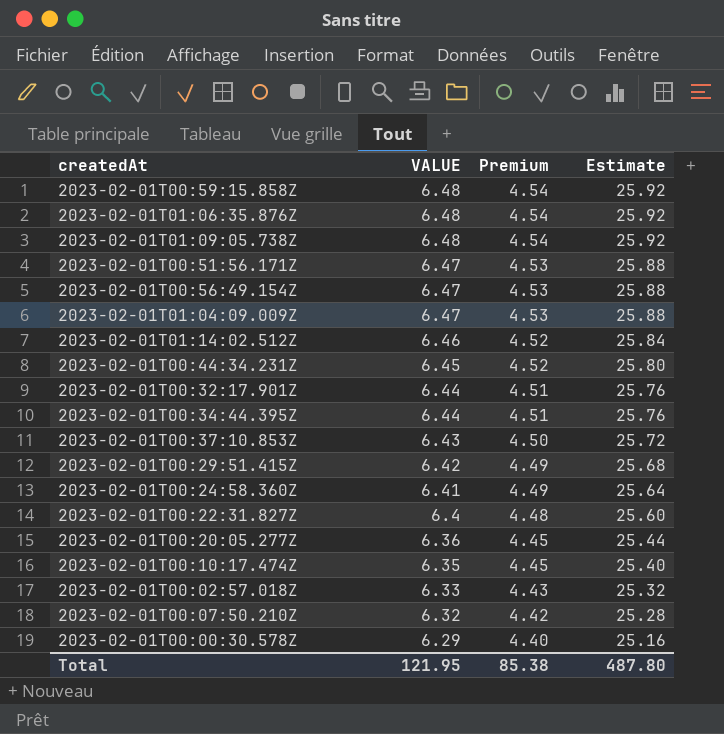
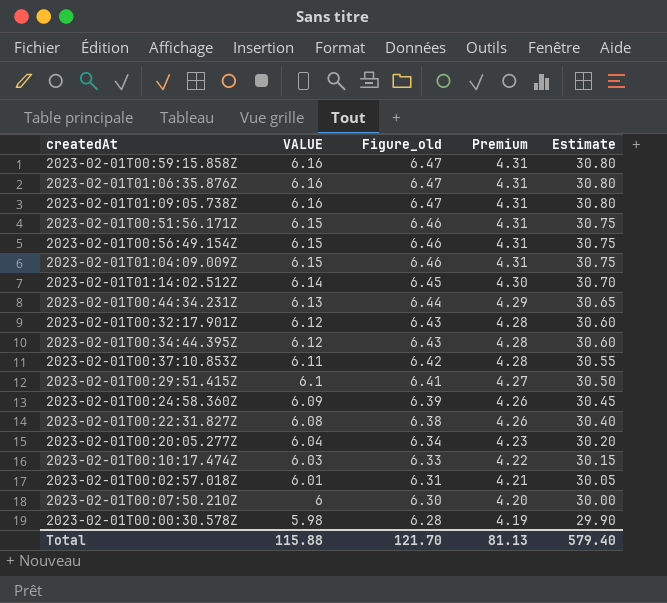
column Figure_old | formula: none -> [VALUE] * 1.05
column Estimate | formula: [VALUE] * 4 -> [VALUE] * 5
2023-02-01T00:59:15.858Z | VALUE: 6.48 -> 6.16
2023-02-01T00:59:15.858Z | Premium: 4.54 -> 4.31
2023-02-01T01:06:35.876Z | VALUE: 6.48 -> 6.16
2023-02-01T01:06:35.876Z | Premium: 4.54 -> 4.31
2023-02-01T01:09:05.738Z | VALUE: 6.48 -> 6.16
2023-02-01T01:09:05.738Z | Premium: 4.54 -> 4.31
2023-02-01T00:51:56.171Z | VALUE: 6.47 -> 6.15
2023-02-01T00:51:56.171Z | Premium: 4.53 -> 4.31
2023-02-01T00:56:49.154Z | VALUE: 6.47 -> 6.15
2023-02-01T00:56:49.154Z | Premium: 4.53 -> 4.31
2023-02-01T01:04:09.009Z | VALUE: 6.47 -> 6.15
2023-02-01T01:04:09.009Z | Premium: 4.53 -> 4.31
2023-02-01T01:14:02.512Z | VALUE: 6.46 -> 6.14
2023-02-01T01:14:02.512Z | Premium: 4.52 -> 4.30
2023-02-01T00:44:34.231Z | VALUE: 6.45 -> 6.13
2023-02-01T00:44:34.231Z | Premium: 4.52 -> 4.29
2023-02-01T00:32:17.901Z | VALUE: 6.44 -> 6.12
2023-02-01T00:32:17.901Z | Premium: 4.51 -> 4.28
2023-02-01T00:34:44.395Z | VALUE: 6.44 -> 6.12
2023-02-01T00:34:44.395Z | Premium: 4.51 -> 4.28
2023-02-01T00:37:10.853Z | VALUE: 6.43 -> 6.11
2023-02-01T00:37:10.853Z | Premium: 4.50 -> 4.28
2023-02-01T00:29:51.415Z | VALUE: 6.42 -> 6.1
2023-02-01T00:29:51.415Z | Premium: 4.49 -> 4.27
2023-02-01T00:24:58.360Z | VALUE: 6.41 -> 6.09
2023-02-01T00:24:58.360Z | Premium: 4.49 -> 4.26
2023-02-01T00:22:31.827Z | VALUE: 6.4 -> 6.08
2023-02-01T00:22:31.827Z | Premium: 4.48 -> 4.26
2023-02-01T00:20:05.277Z | VALUE: 6.36 -> 6.04
2023-02-01T00:20:05.277Z | Premium: 4.45 -> 4.23
2023-02-01T00:10:17.474Z | VALUE: 6.35 -> 6.03
2023-02-01T00:10:17.474Z | Premium: 4.45 -> 4.22
2023-02-01T00:02:57.018Z | VALUE: 6.33 -> 6.01
2023-02-01T00:02:57.018Z | Premium: 4.43 -> 4.21
2023-02-01T00:07:50.210Z | VALUE: 6.32 -> 6
2023-02-01T00:07:50.210Z | Premium: 4.42 -> 4.20
2023-02-01T00:00:30.578Z | VALUE: 6.29 -> 5.98
2023-02-01T00:00:30.578Z | Premium: 4.40 -> 4.19
Total | VALUE: 121.95 -> 115.88
Total | Premium: 85.38 -> 81.13
Total | Estimate: 487.80 -> 579.40

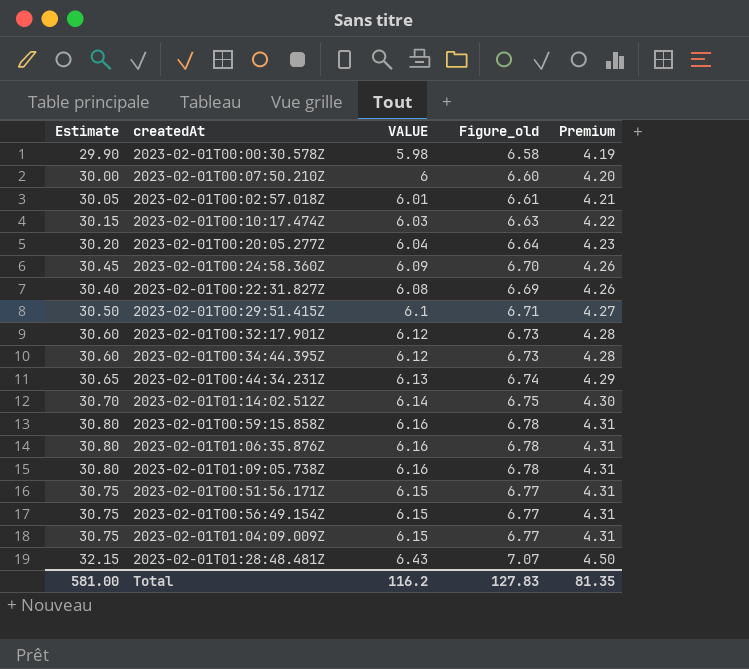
row order: VALUE descending -> Premium ascending
column Estimate | position: 5 -> 1
column Figure_old | formula: [VALUE] * 1.05 -> [VALUE] * 1.1
row 2023-02-01T00:37:10.853Z: 6.11 | 6.42 | 4.28 | 30.55 -> none
row 2023-02-01T01:28:48.481Z: none -> 32.15 | 6.43 | 7.07 | 4.50
Total | Estimate: 579.40 -> 581.00
Total | VALUE: 115.88 -> 116.2
Total | Figure_old: 121.70 -> 127.83
Total | Premium: 81.13 -> 81.35

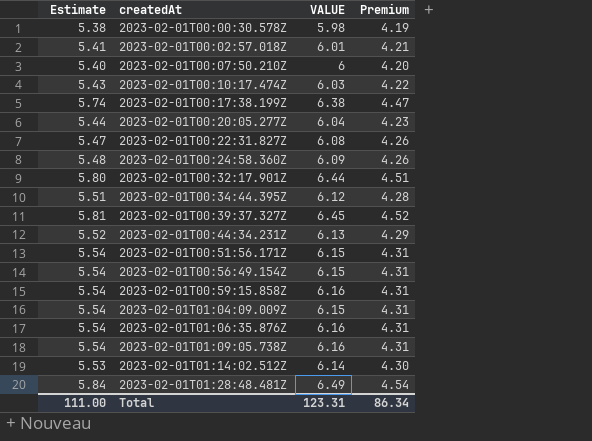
row order: Premium ascending -> createdAt ascending
column Figure_old | formula: [VALUE] * 1.1 -> none
column Estimate | formula: [VALUE] * 5 -> [VALUE] * 0.9
row 2023-02-01T00:29:51.415Z: 30.50 | 6.1 | 6.71 | 4.27 -> none
row 2023-02-01T00:17:38.199Z: none -> 5.74 | 6.38 | 4.47
2023-02-01T00:32:17.901Z | VALUE: 6.12 -> 6.44
2023-02-01T00:32:17.901Z | Premium: 4.28 -> 4.51
row 2023-02-01T00:39:37.327Z: none -> 5.81 | 6.45 | 4.52
2023-02-01T01:28:48.481Z | VALUE: 6.43 -> 6.49
2023-02-01T01:28:48.481Z | Premium: 4.50 -> 4.54
Total | Estimate: 581.00 -> 111.00
Total | VALUE: 116.2 -> 123.31
Total | Premium: 81.35 -> 86.34

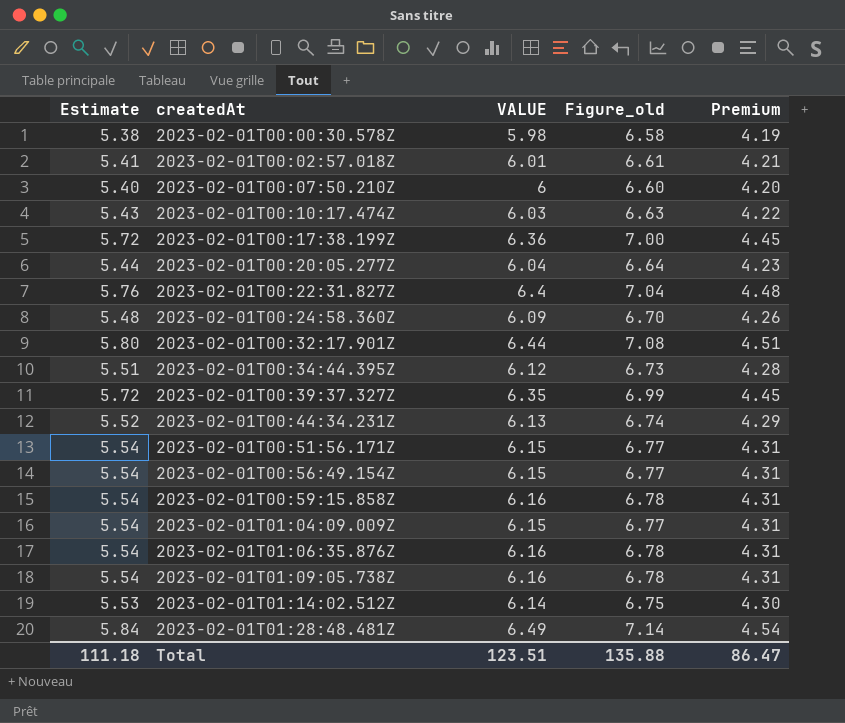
column Figure_old | formula: none -> [VALUE] * 1.1
2023-02-01T00:17:38.199Z | Estimate: 5.74 -> 5.72
2023-02-01T00:17:38.199Z | VALUE: 6.38 -> 6.36
2023-02-01T00:17:38.199Z | Premium: 4.47 -> 4.45
2023-02-01T00:22:31.827Z | Estimate: 5.47 -> 5.76
2023-02-01T00:22:31.827Z | VALUE: 6.08 -> 6.4
2023-02-01T00:22:31.827Z | Premium: 4.26 -> 4.48
2023-02-01T00:39:37.327Z | Estimate: 5.81 -> 5.72
2023-02-01T00:39:37.327Z | VALUE: 6.45 -> 6.35
2023-02-01T00:39:37.327Z | Premium: 4.52 -> 4.45
Total | Estimate: 111.00 -> 111.18
Total | VALUE: 123.31 -> 123.51
Total | Premium: 86.34 -> 86.47

